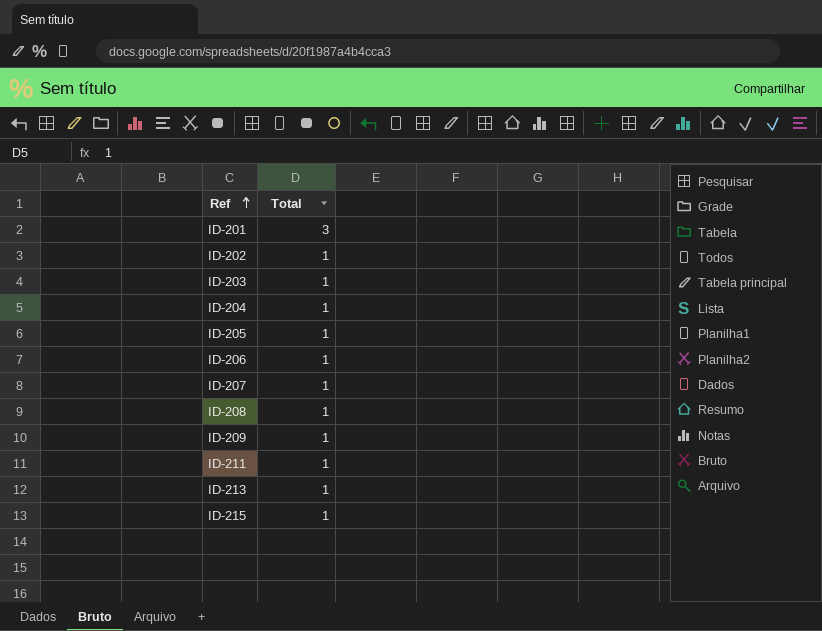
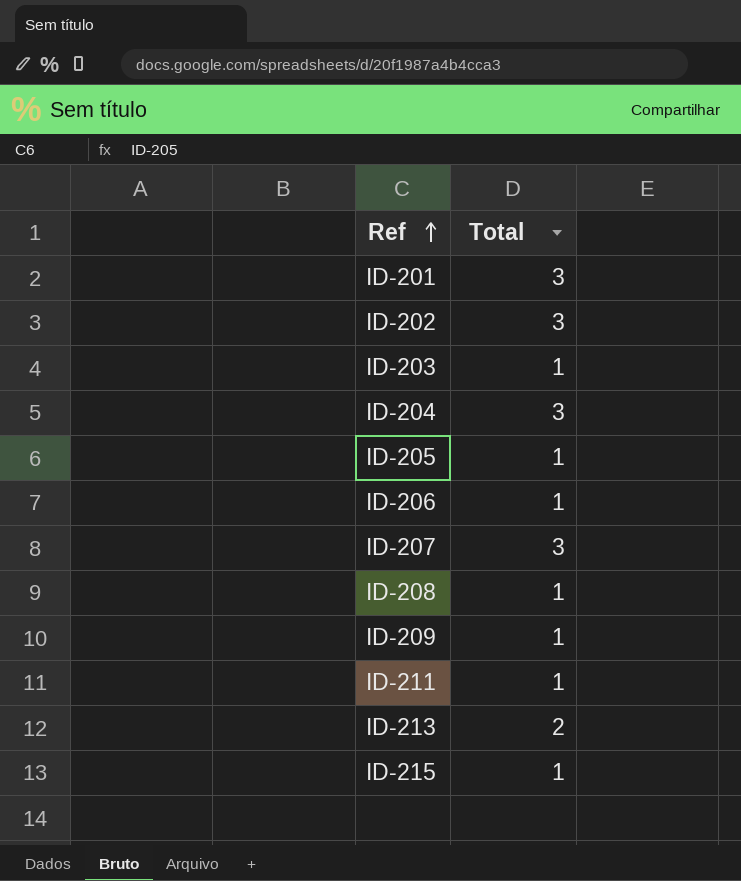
ID-202 | Total: 1 -> 3
ID-204 | Total: 1 -> 3
ID-207 | Total: 1 -> 3
ID-213 | Total: 1 -> 2

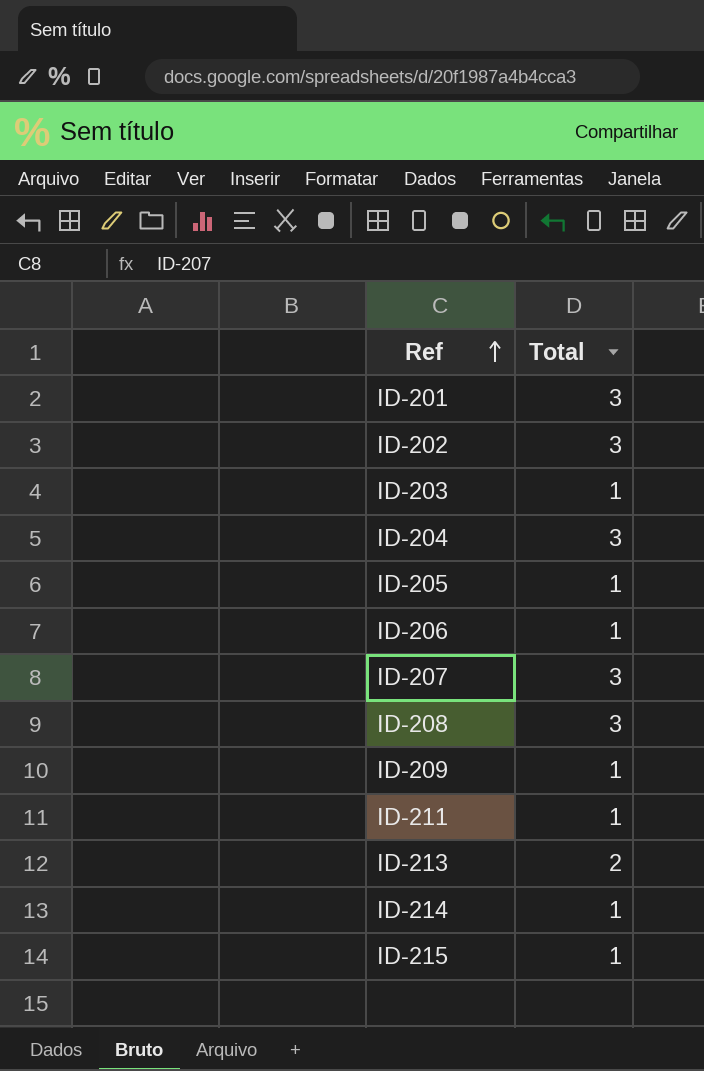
ID-208 | Total: 1 -> 3
row ID-214: none -> 1

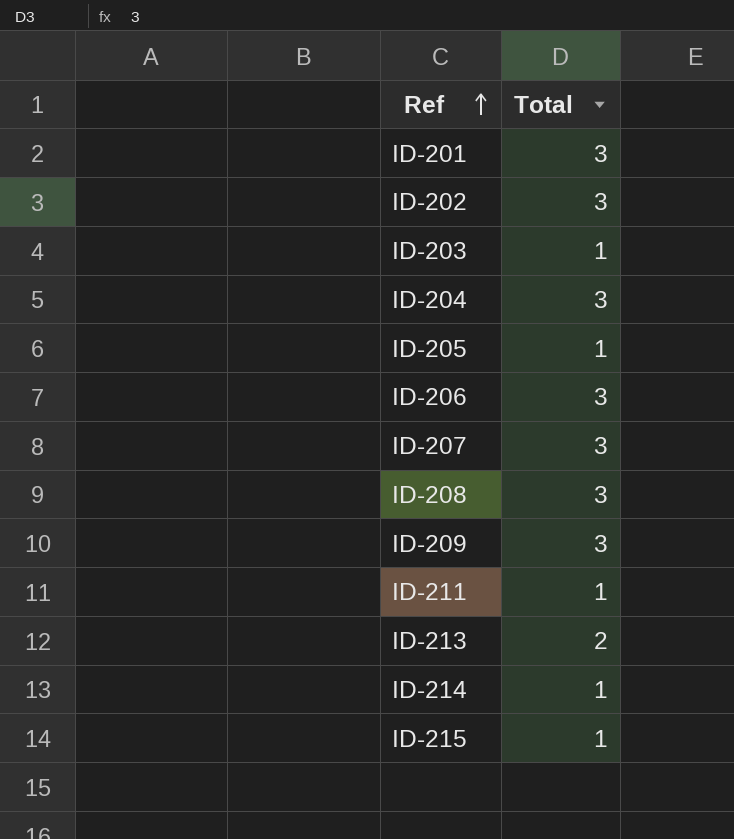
ID-206 | Total: 1 -> 3
ID-209 | Total: 1 -> 3

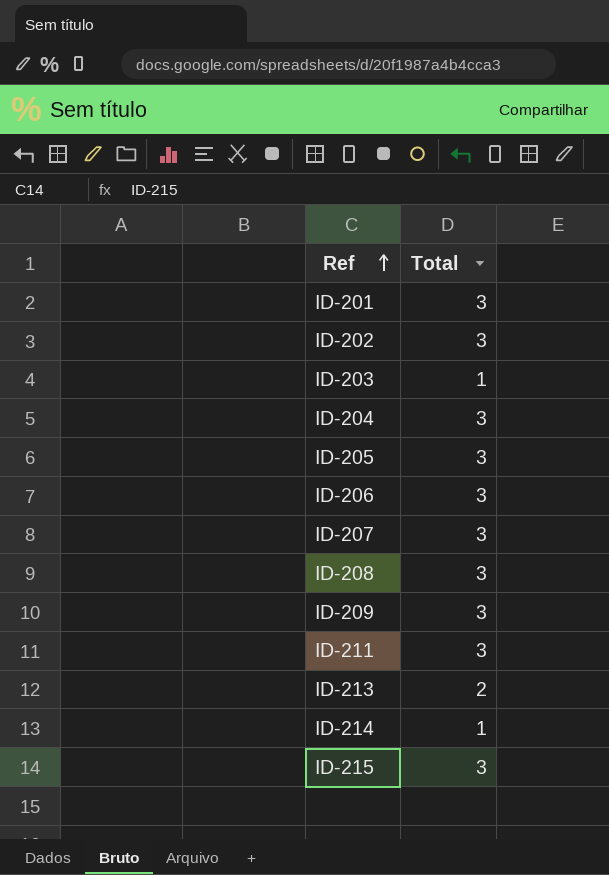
ID-205 | Total: 1 -> 3
ID-211 | Total: 1 -> 3
ID-215 | Total: 1 -> 3

